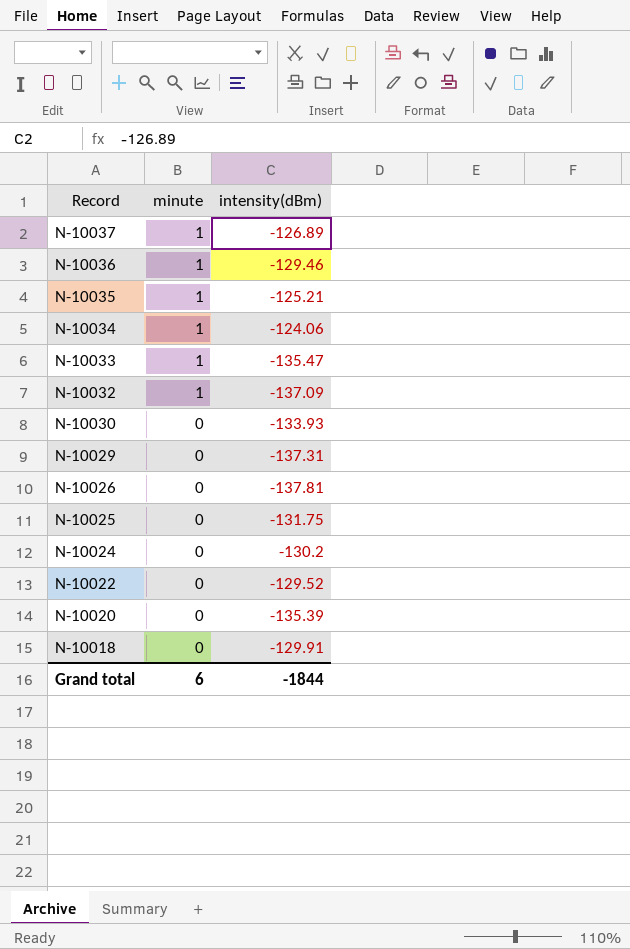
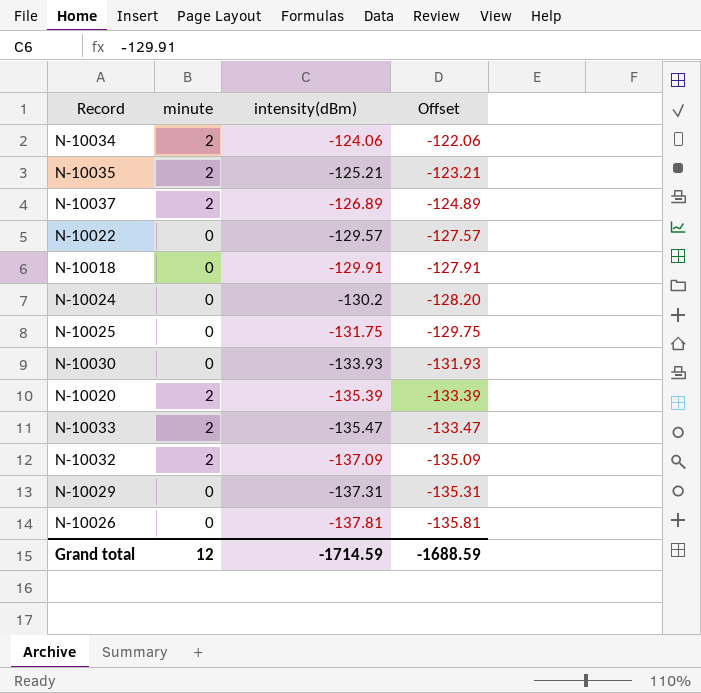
row order: Record descending -> intensity(dBm) descending
column Offset | formula: none -> [intensity(dBm)] + 2
row N-10036: 1 | -129.46 -> none
N-10034 | minute: 1 -> 2
N-10035 | minute: 1 -> 2
N-10037 | minute: 1 -> 2
N-10022 | intensity(dBm): -129.52 -> -129.57
N-10020 | minute: 0 -> 2
N-10033 | minute: 1 -> 2
N-10032 | minute: 1 -> 2
Grand total | minute: 6 -> 12
Grand total | intensity(dBm): -1844 -> -1714.59

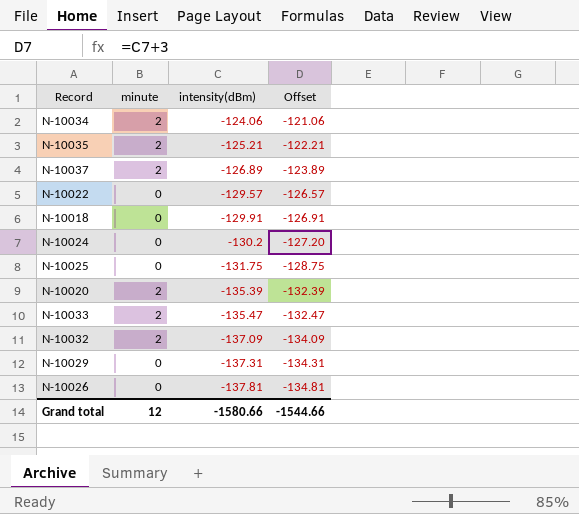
column Offset | formula: [intensity(dBm)] + 2 -> [intensity(dBm)] + 3
row N-10030: 0 | -133.93 | -131.93 -> none
Grand total | intensity(dBm): -1714.59 -> -1580.66
Grand total | Offset: -1688.59 -> -1544.66

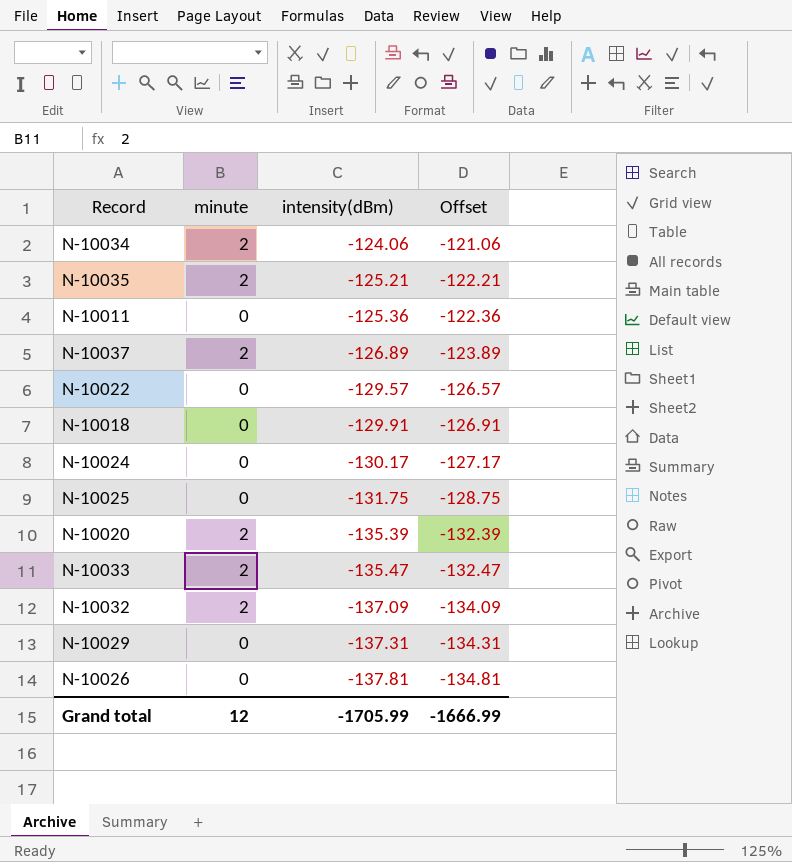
row N-10011: none -> 0 | -125.36 | -122.36
N-10024 | intensity(dBm): -130.2 -> -130.17
N-10024 | Offset: -127.20 -> -127.17
Grand total | intensity(dBm): -1580.66 -> -1705.99
Grand total | Offset: -1544.66 -> -1666.99

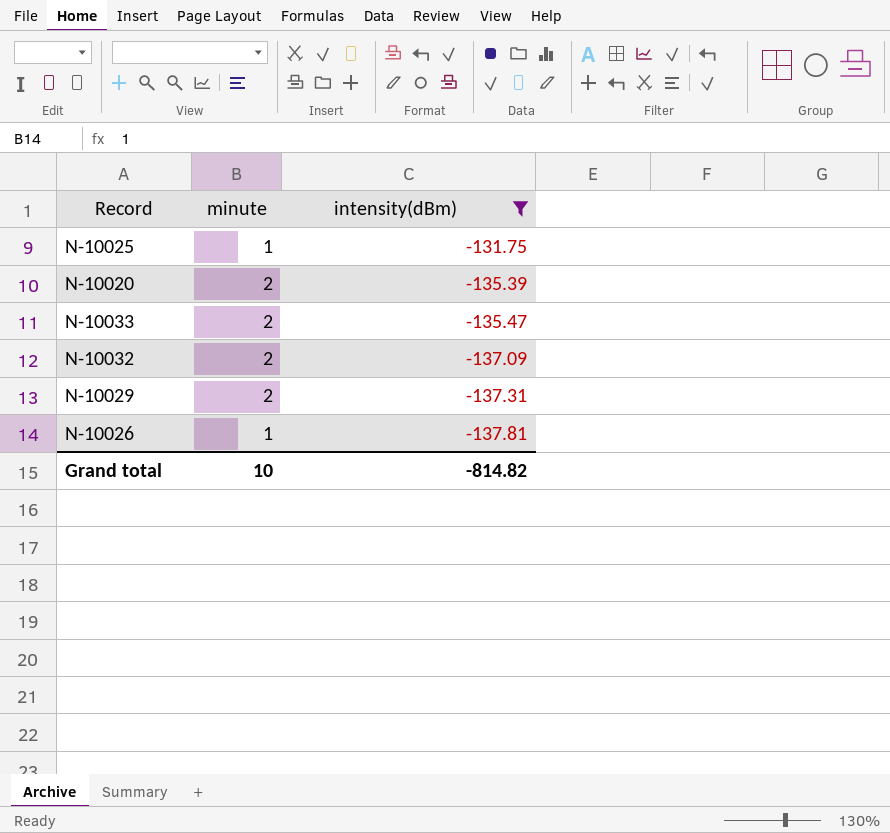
filter: none -> intensity(dBm) <= -131.75
column Offset | formula: [intensity(dBm)] + 3 -> none
N-10025 | minute: 0 -> 1
N-10029 | minute: 0 -> 2
N-10026 | minute: 0 -> 1
Grand total | minute: 12 -> 10
Grand total | intensity(dBm): -1705.99 -> -814.82

